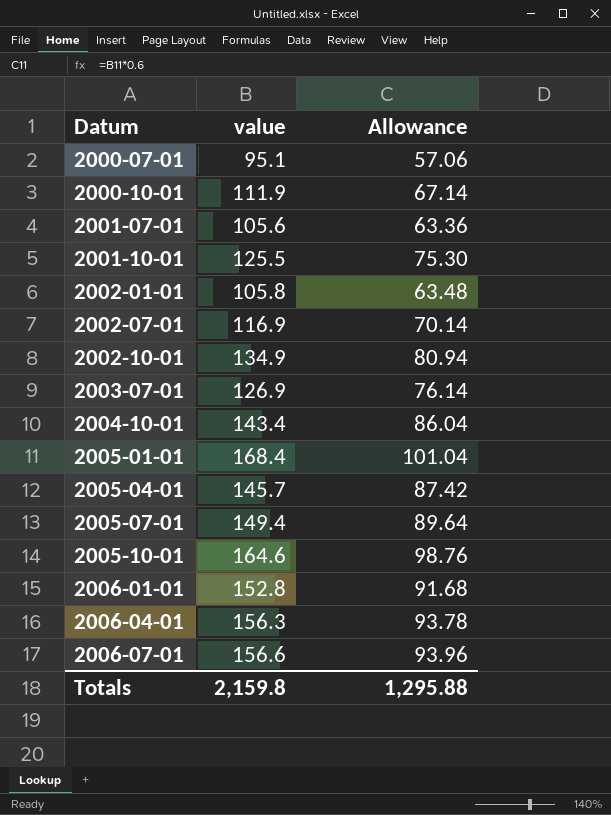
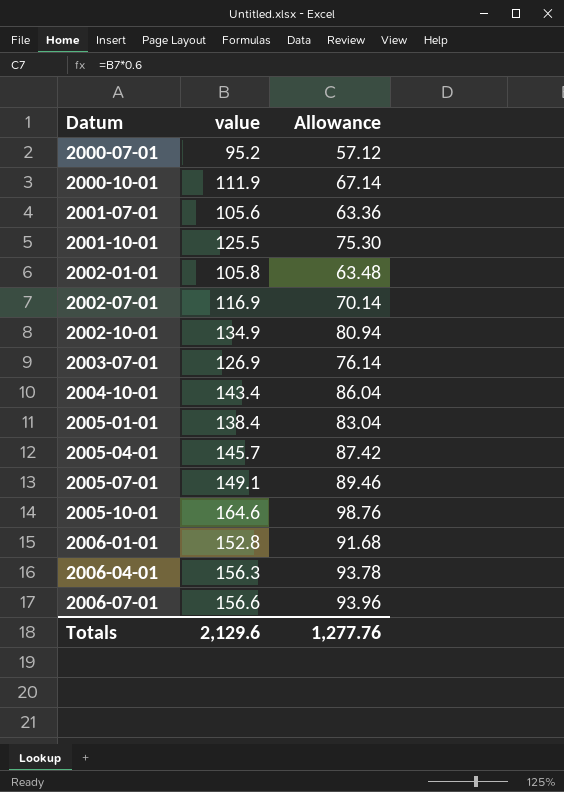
2000-07-01 | value: 95.1 -> 95.2
2000-07-01 | Allowance: 57.06 -> 57.12
2005-01-01 | value: 168.4 -> 138.4
2005-01-01 | Allowance: 101.04 -> 83.04
2005-07-01 | value: 149.4 -> 149.1
2005-07-01 | Allowance: 89.64 -> 89.46
Totals | value: 2,159.8 -> 2,129.6
Totals | Allowance: 1,295.88 -> 1,277.76

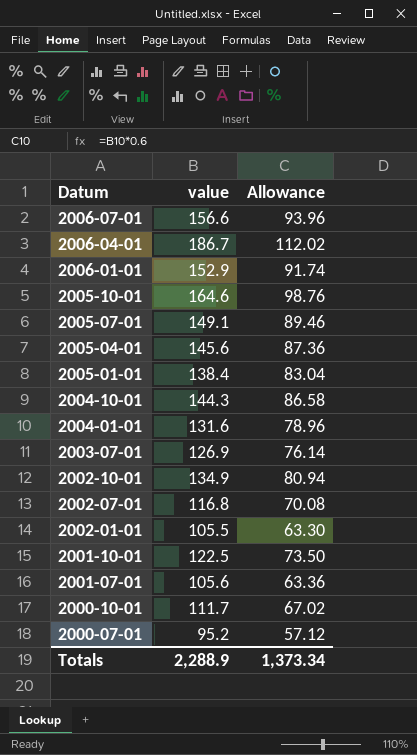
row order: Datum ascending -> Datum descending
2006-04-01 | value: 156.3 -> 186.7
2006-04-01 | Allowance: 93.78 -> 112.02
2006-01-01 | value: 152.8 -> 152.9
2006-01-01 | Allowance: 91.68 -> 91.74
2005-04-01 | value: 145.7 -> 145.6
2005-04-01 | Allowance: 87.42 -> 87.36
2004-10-01 | value: 143.4 -> 144.3
2004-10-01 | Allowance: 86.04 -> 86.58
row 2004-01-01: none -> 131.6 | 78.96
2002-07-01 | value: 116.9 -> 116.8
2002-07-01 | Allowance: 70.14 -> 70.08
2002-01-01 | value: 105.8 -> 105.5
2002-01-01 | Allowance: 63.48 -> 63.30
2001-10-01 | value: 125.5 -> 122.5
2001-10-01 | Allowance: 75.30 -> 73.50
2000-10-01 | value: 111.9 -> 111.7
2000-10-01 | Allowance: 67.14 -> 67.02
Totals | value: 2,129.6 -> 2,288.9
Totals | Allowance: 1,277.76 -> 1,373.34

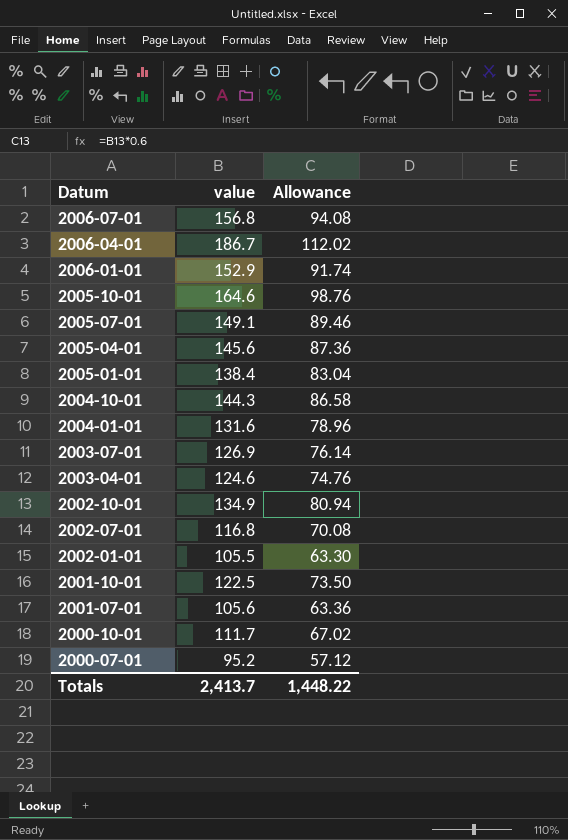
2006-07-01 | value: 156.6 -> 156.8
2006-07-01 | Allowance: 93.96 -> 94.08
row 2003-04-01: none -> 124.6 | 74.76
Totals | value: 2,288.9 -> 2,413.7
Totals | Allowance: 1,373.34 -> 1,448.22

